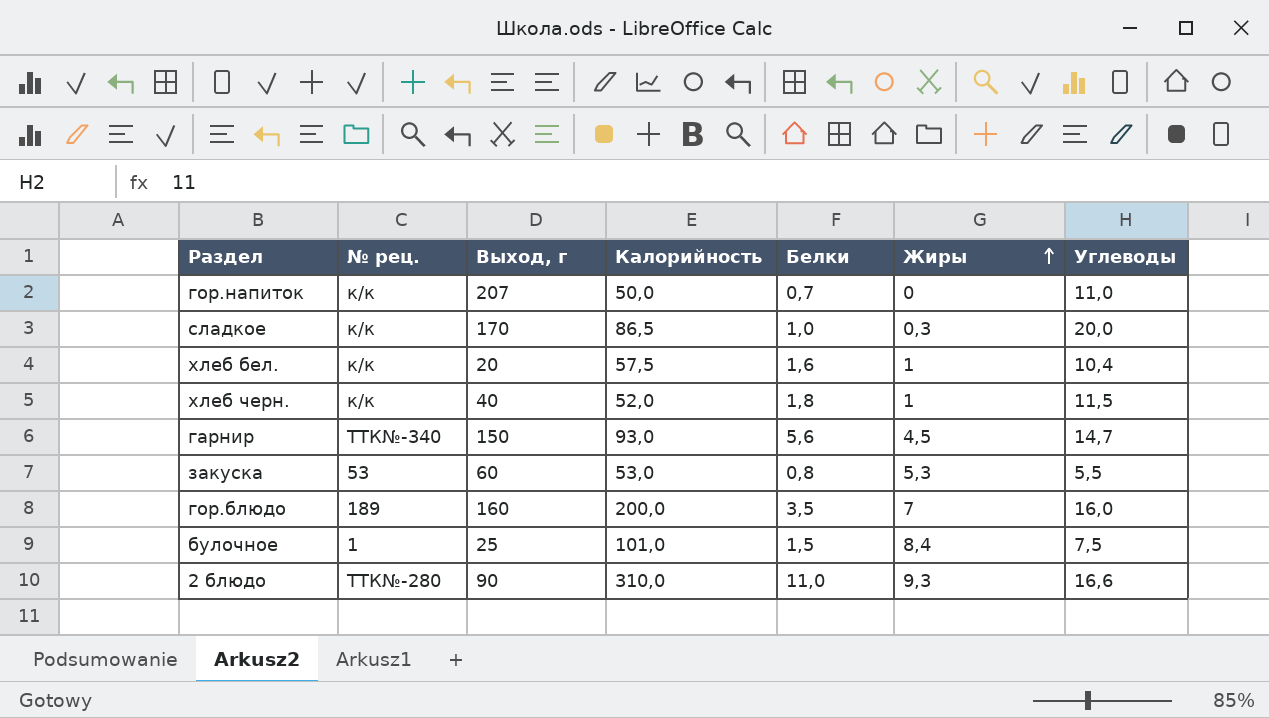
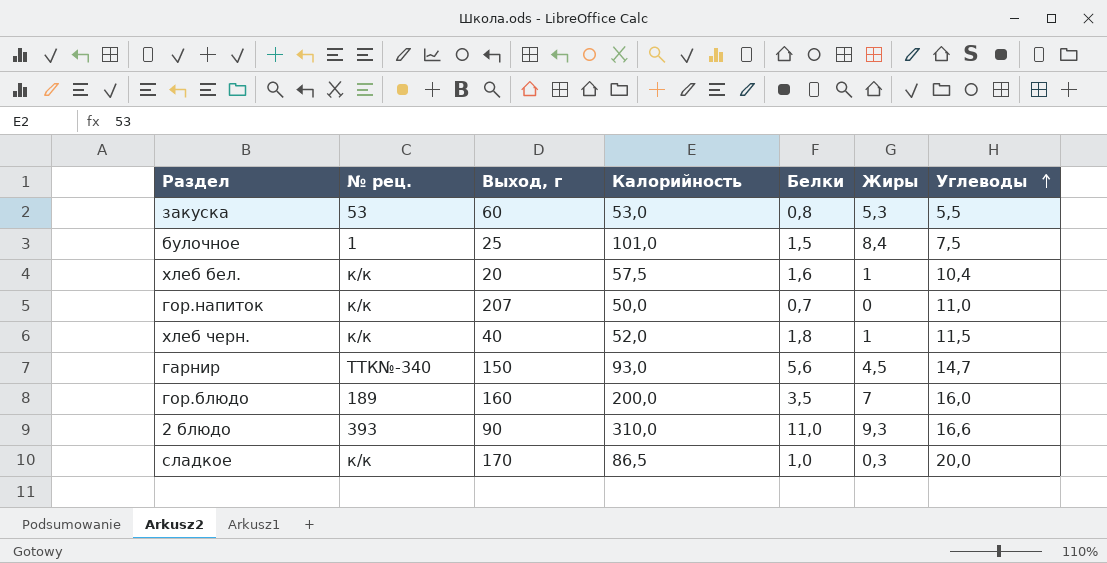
row order: Жиры ascending -> Углеводы ascending
2 блюдо | № рец.: ТТК№-280 -> 393

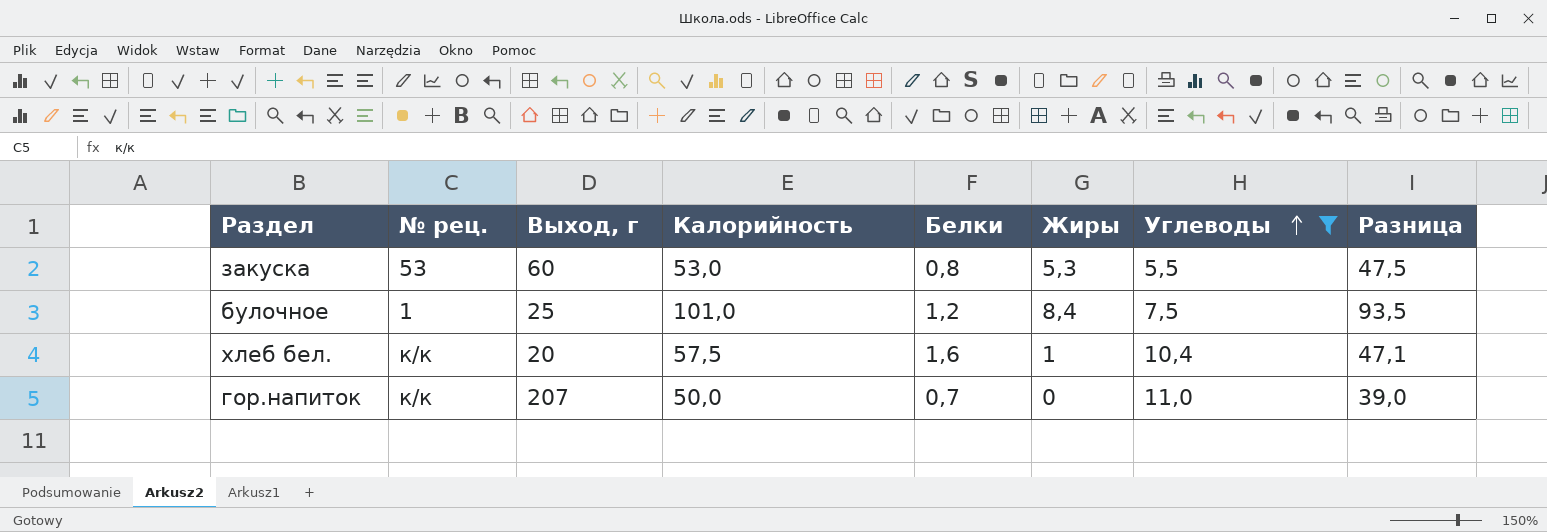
filter: none -> Углеводы <= 11,0
column Разница | formula: none -> [Калорийность] - [Углеводы]
булочное | Белки: 1,5 -> 1,2

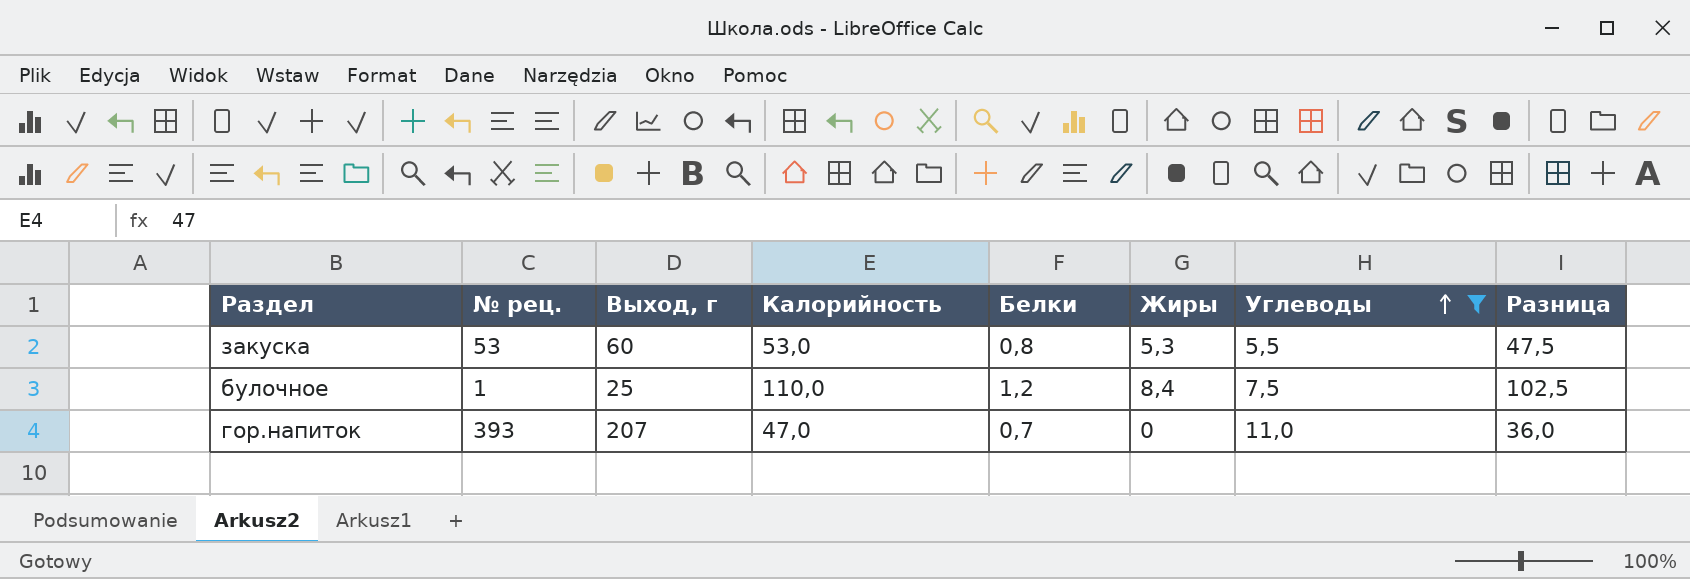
row хлеб бел.: к/к | 20 | 57,5 | 1,6 | 1 | 10,4 | 47,1 -> none
булочное | Калорийность: 101,0 -> 110,0
булочное | Разница: 93,5 -> 102,5
гор.напиток | № рец.: к/к -> 393
гор.напиток | Калорийность: 50,0 -> 47,0
гор.напиток | Разница: 39,0 -> 36,0

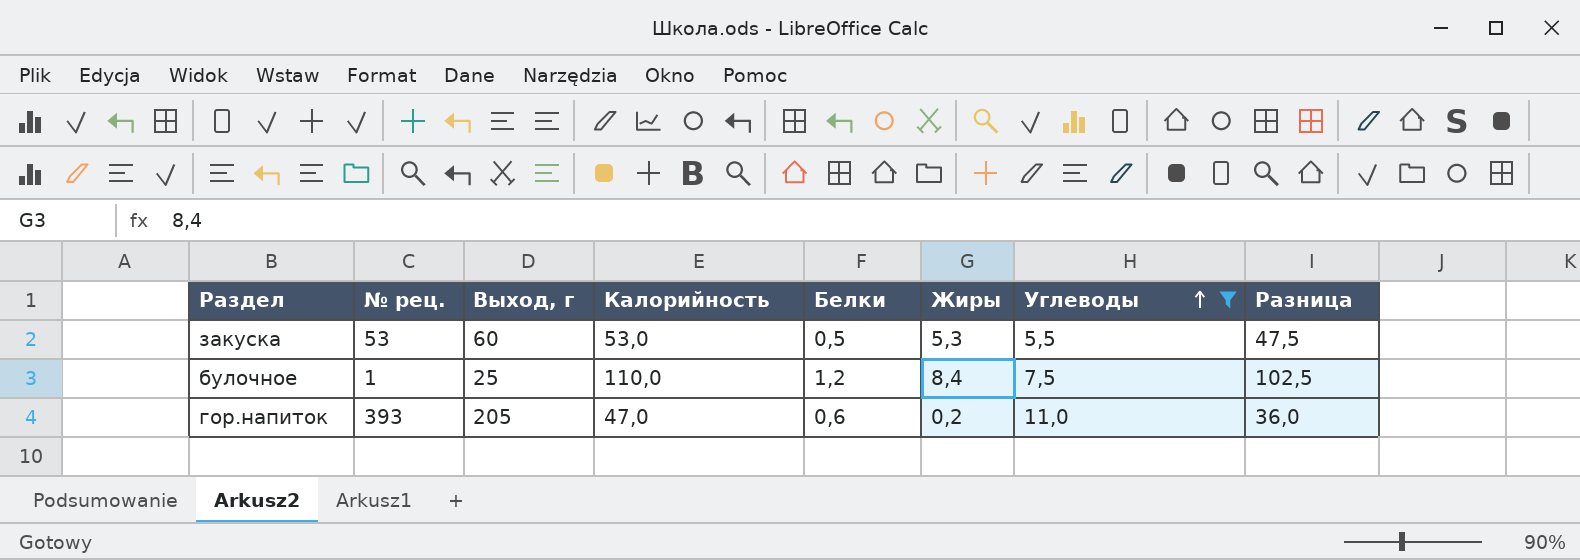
закуска | Белки: 0,8 -> 0,5
гор.напиток | Выход, г: 207 -> 205
гор.напиток | Белки: 0,7 -> 0,6
гор.напиток | Жиры: 0 -> 0,2

